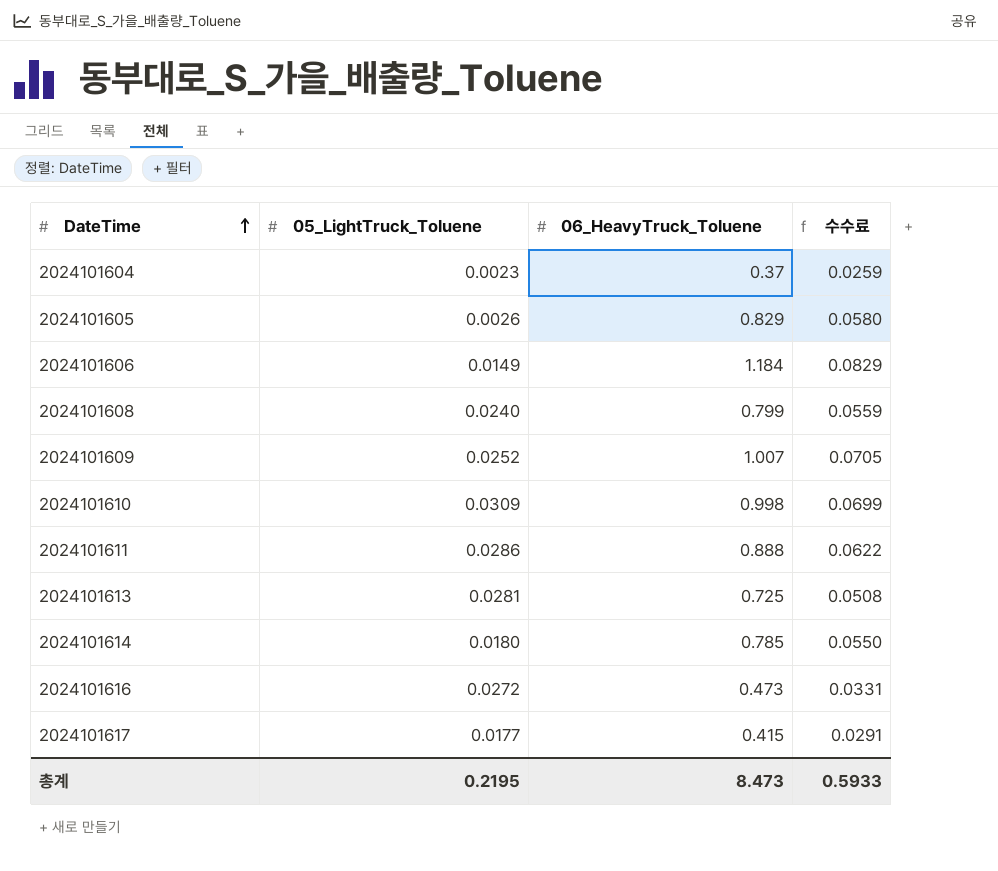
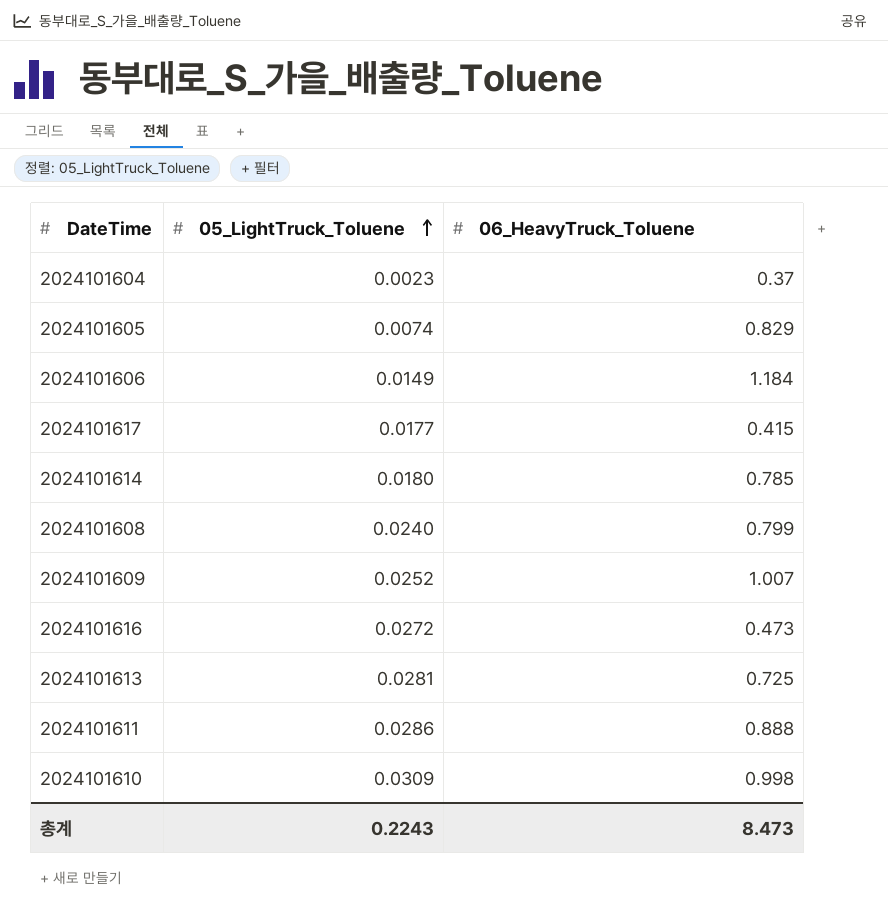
row order: DateTime ascending -> 05_LightTruck_Toluene ascending
column 수수료 | formula: [06_HeavyTruck_Toluene] * 0.07 -> none
2024101605 | 05_LightTruck_Toluene: 0.0026 -> 0.0074
총계 | 05_LightTruck_Toluene: 0.2195 -> 0.2243

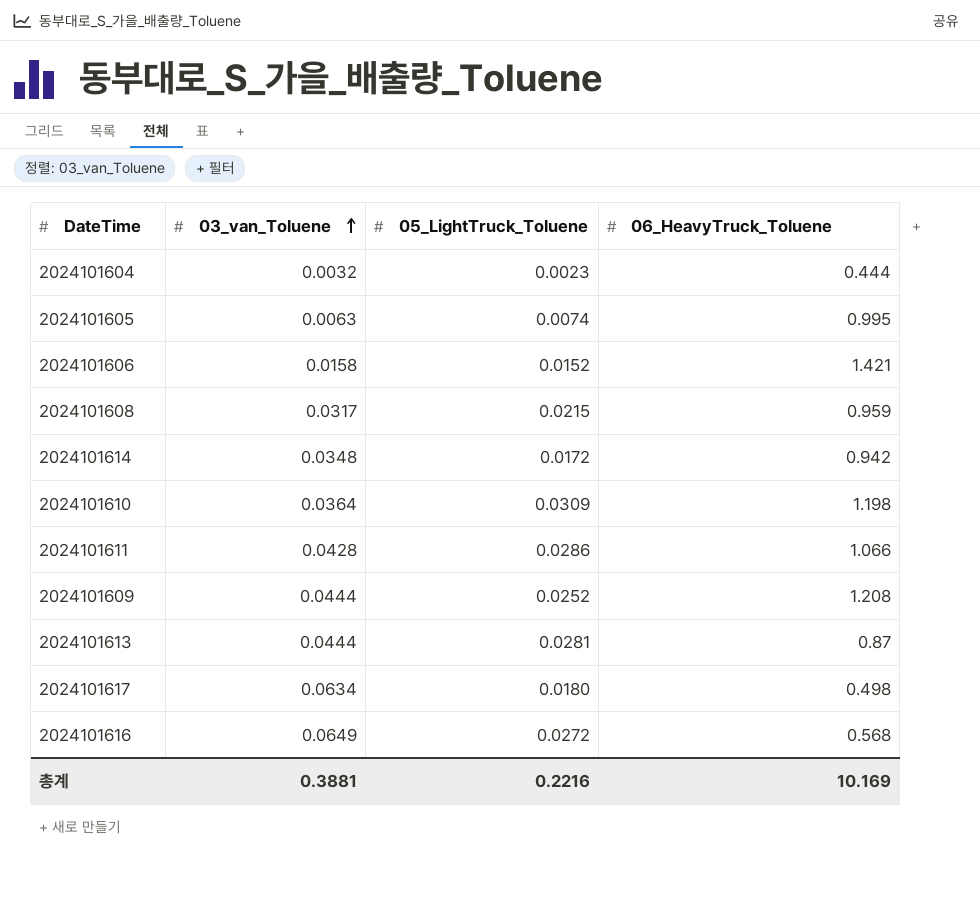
row order: 05_LightTruck_Toluene ascending -> 03_van_Toluene ascending
column 03_van_Toluene | position: none -> 2
2024101604 | 06_HeavyTruck_Toluene: 0.37 -> 0.444
2024101605 | 06_HeavyTruck_Toluene: 0.829 -> 0.995
2024101606 | 05_LightTruck_Toluene: 0.0149 -> 0.0152
2024101606 | 06_HeavyTruck_Toluene: 1.184 -> 1.421
2024101608 | 05_LightTruck_Toluene: 0.0240 -> 0.0215
2024101608 | 06_HeavyTruck_Toluene: 0.799 -> 0.959
2024101614 | 05_LightTruck_Toluene: 0.0180 -> 0.0172
2024101614 | 06_HeavyTruck_Toluene: 0.785 -> 0.942
2024101610 | 06_HeavyTruck_Toluene: 0.998 -> 1.198
2024101611 | 06_HeavyTruck_Toluene: 0.888 -> 1.066
2024101609 | 06_HeavyTruck_Toluene: 1.007 -> 1.208
2024101613 | 06_HeavyTruck_Toluene: 0.725 -> 0.87
2024101617 | 05_LightTruck_Toluene: 0.0177 -> 0.0180
2024101617 | 06_HeavyTruck_Toluene: 0.415 -> 0.498
2024101616 | 06_HeavyTruck_Toluene: 0.473 -> 0.568
총계 | 05_LightTruck_Toluene: 0.2243 -> 0.2216
총계 | 06_HeavyTruck_Toluene: 8.473 -> 10.169

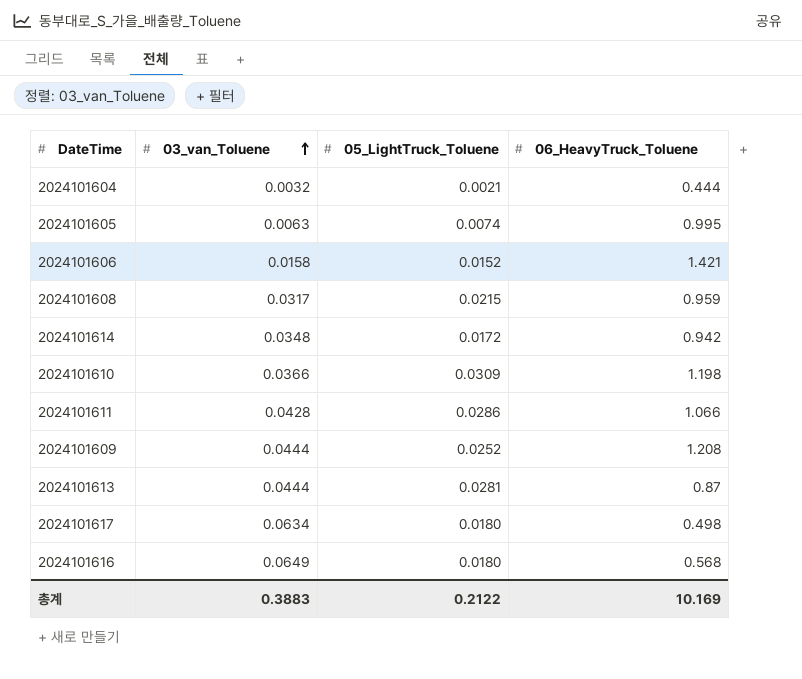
2024101604 | 05_LightTruck_Toluene: 0.0023 -> 0.0021
2024101610 | 03_van_Toluene: 0.0364 -> 0.0366
2024101616 | 05_LightTruck_Toluene: 0.0272 -> 0.0180
총계 | 03_van_Toluene: 0.3881 -> 0.3883
총계 | 05_LightTruck_Toluene: 0.2216 -> 0.2122

